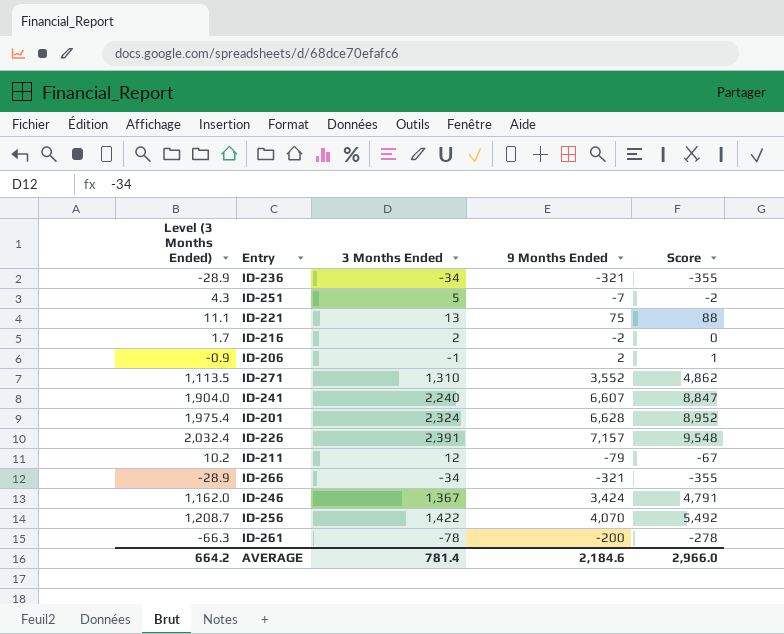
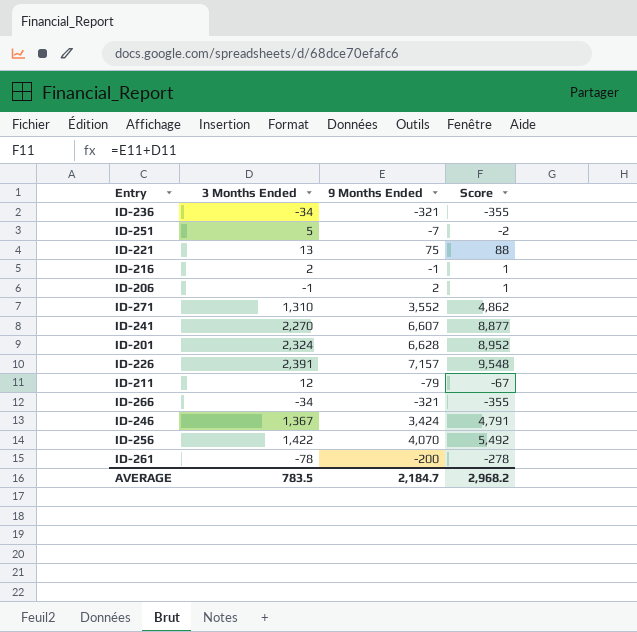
column Level (3 Months Ended) | formula: [3 Months Ended] * 0.85 -> none
ID-216 | 9 Months Ended: -2 -> -1
ID-216 | Score: 0 -> 1
ID-241 | 3 Months Ended: 2,240 -> 2,270
ID-241 | Score: 8,847 -> 8,877
AVERAGE | 3 Months Ended: 781.4 -> 783.5
AVERAGE | 9 Months Ended: 2,184.6 -> 2,184.7
AVERAGE | Score: 2,966.0 -> 2,968.2

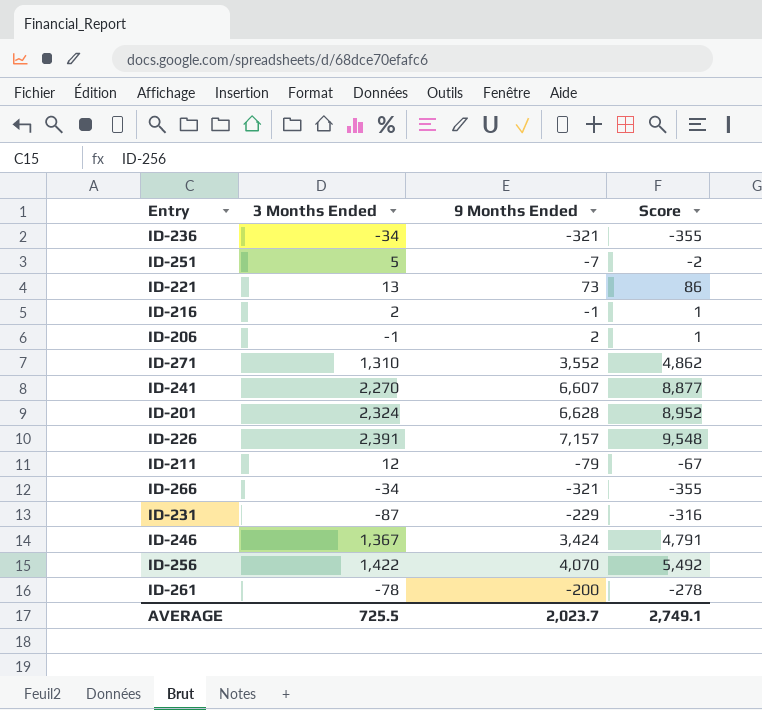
ID-221 | 9 Months Ended: 75 -> 73
ID-221 | Score: 88 -> 86
row ID-231: none -> -87 | -229 | -316
AVERAGE | 3 Months Ended: 783.5 -> 725.5
AVERAGE | 9 Months Ended: 2,184.7 -> 2,023.7
AVERAGE | Score: 2,968.2 -> 2,749.1

